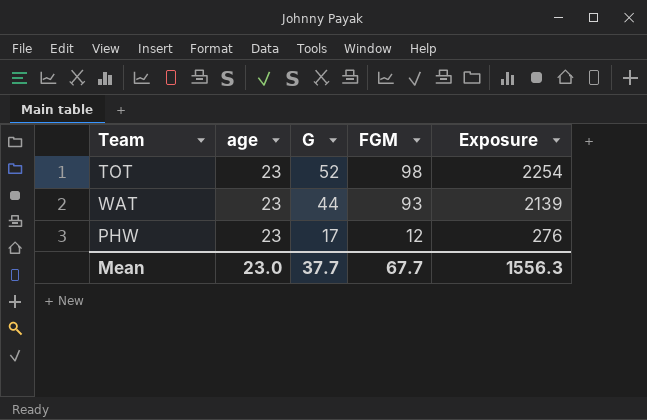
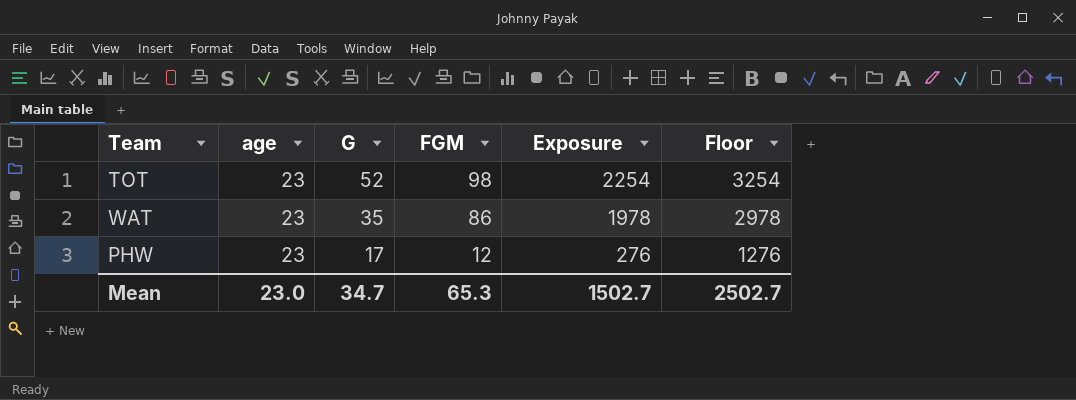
column Floor | formula: none -> [Exposure] + 1000
WAT | G: 44 -> 35
WAT | FGM: 93 -> 86
WAT | Exposure: 2139 -> 1978
Mean | G: 37.7 -> 34.7
Mean | FGM: 67.7 -> 65.3
Mean | Exposure: 1556.3 -> 1502.7

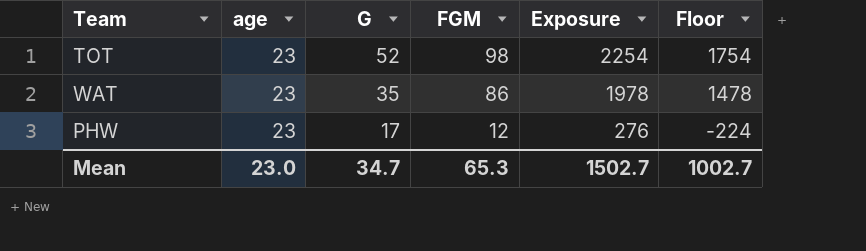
column Floor | formula: [Exposure] + 1000 -> [Exposure] - 500
Mean | Floor: 2502.7 -> 1002.7

